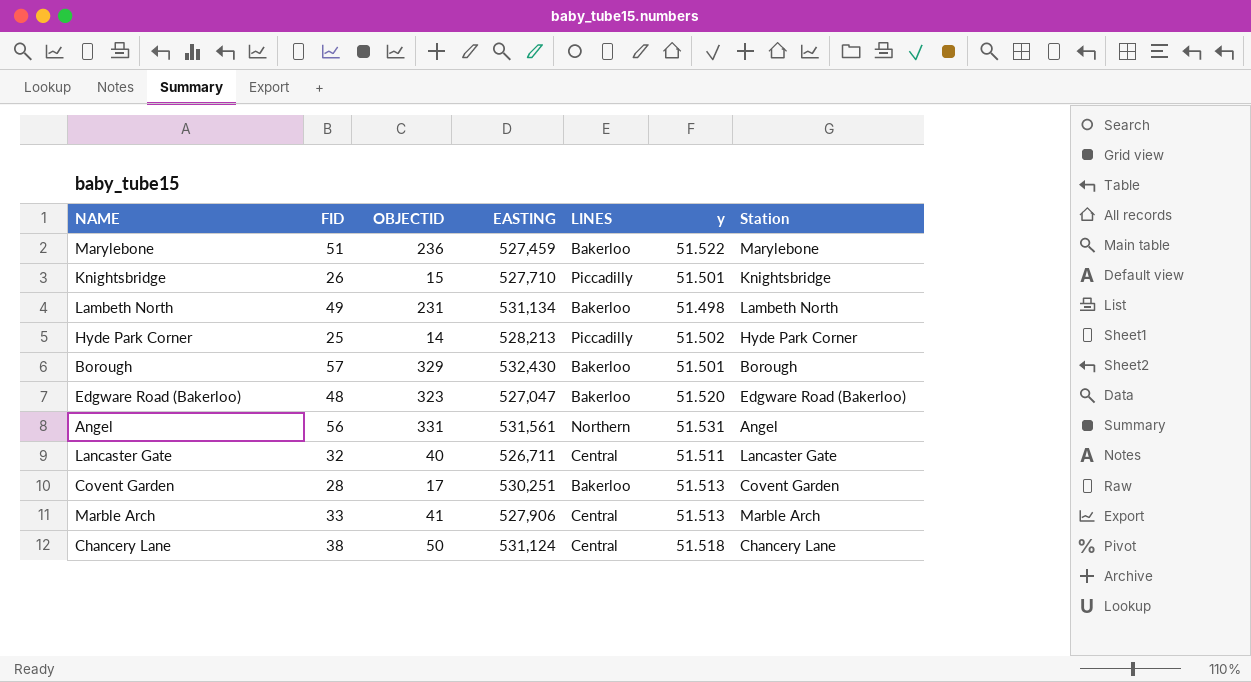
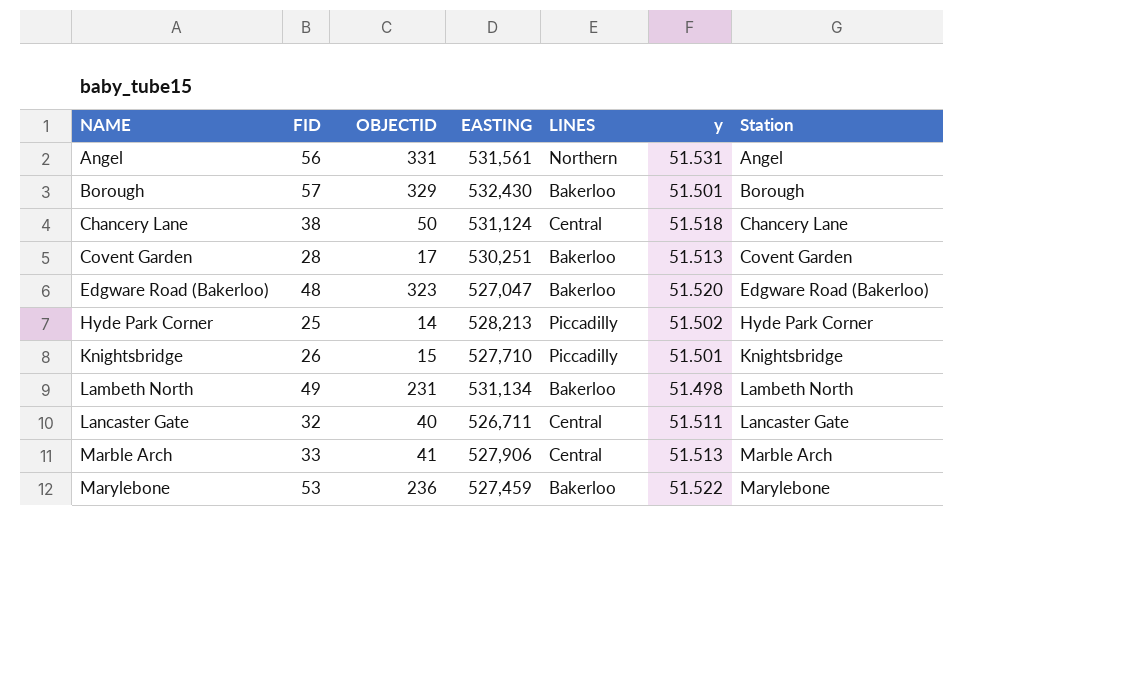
row order: none -> NAME ascending
Marylebone | FID: 51 -> 53

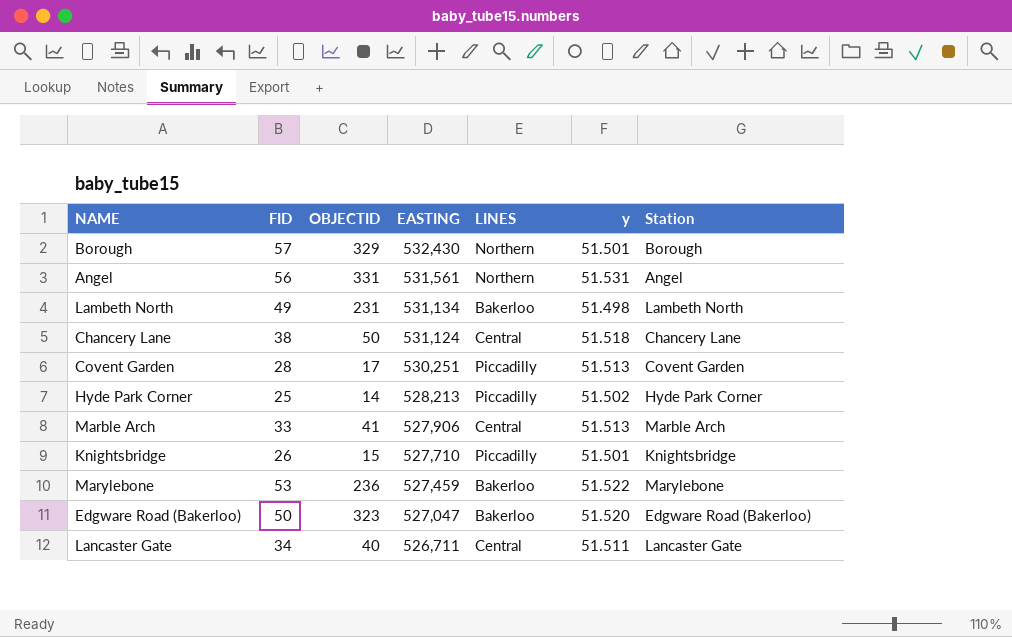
row order: NAME ascending -> EASTING descending
Borough | LINES: Bakerloo -> Northern
Covent Garden | LINES: Bakerloo -> Piccadilly
Edgware Road (Bakerloo) | FID: 48 -> 50
Lancaster Gate | FID: 32 -> 34

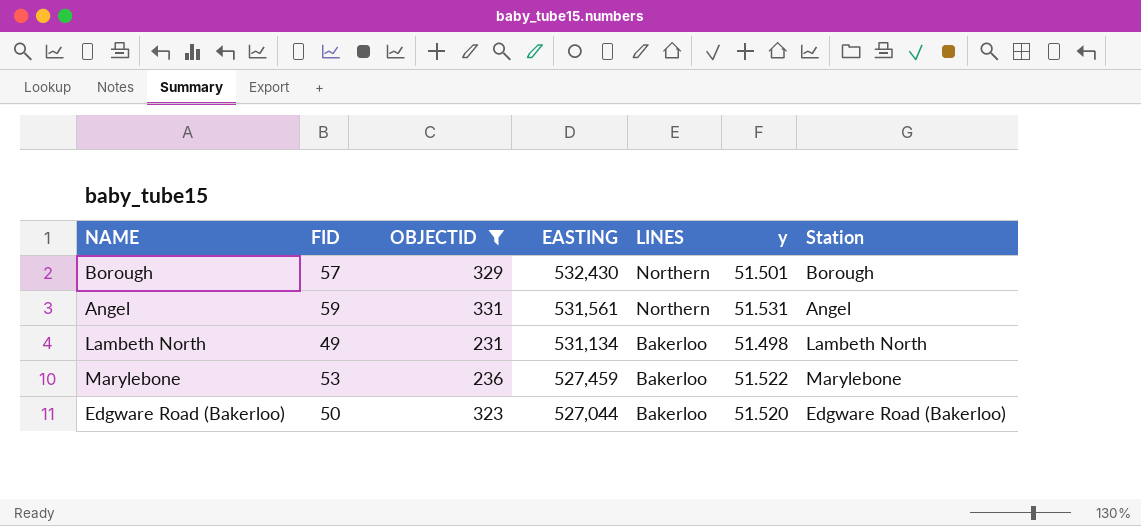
filter: none -> OBJECTID >= 231
Angel | FID: 56 -> 59
Edgware Road (Bakerloo) | EASTING: 527,047 -> 527,044

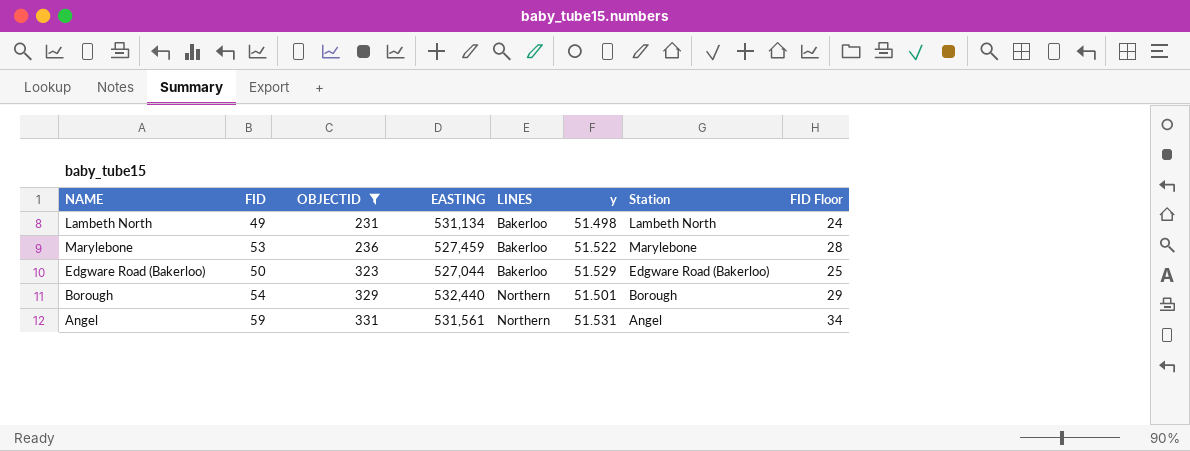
row order: EASTING descending -> OBJECTID ascending
column FID Floor | formula: none -> [FID] - 25
Edgware Road (Bakerloo) | y: 51.520 -> 51.529
Borough | FID: 57 -> 54
Borough | EASTING: 532,430 -> 532,440

